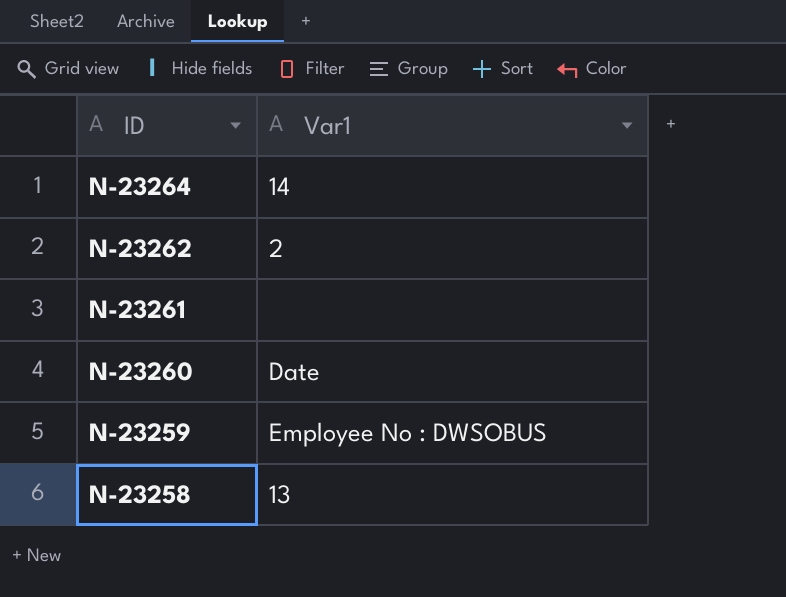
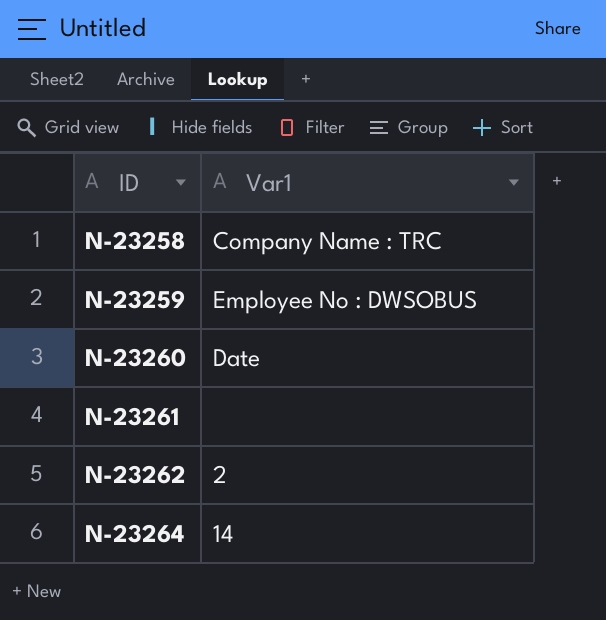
row order: ID descending -> ID ascending
N-23258 | Var1: 13 -> Company Name : TRC

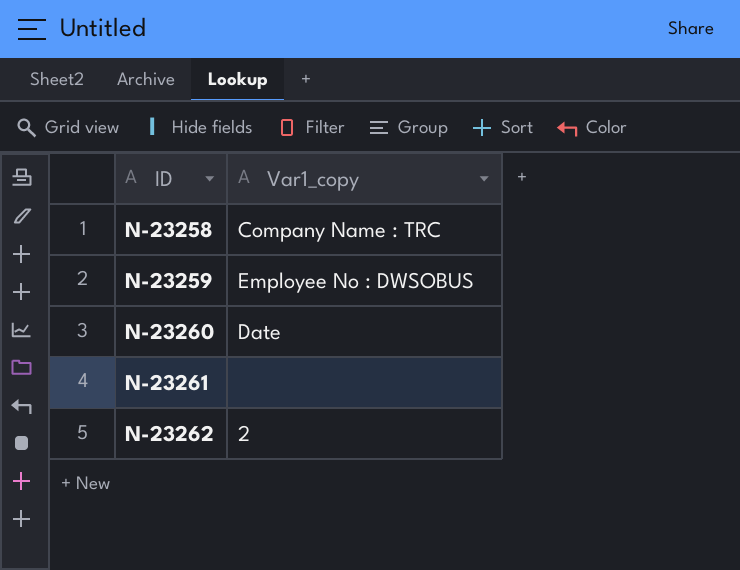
column name: Var1 -> Var1_copy
row N-23264: 14 -> none

